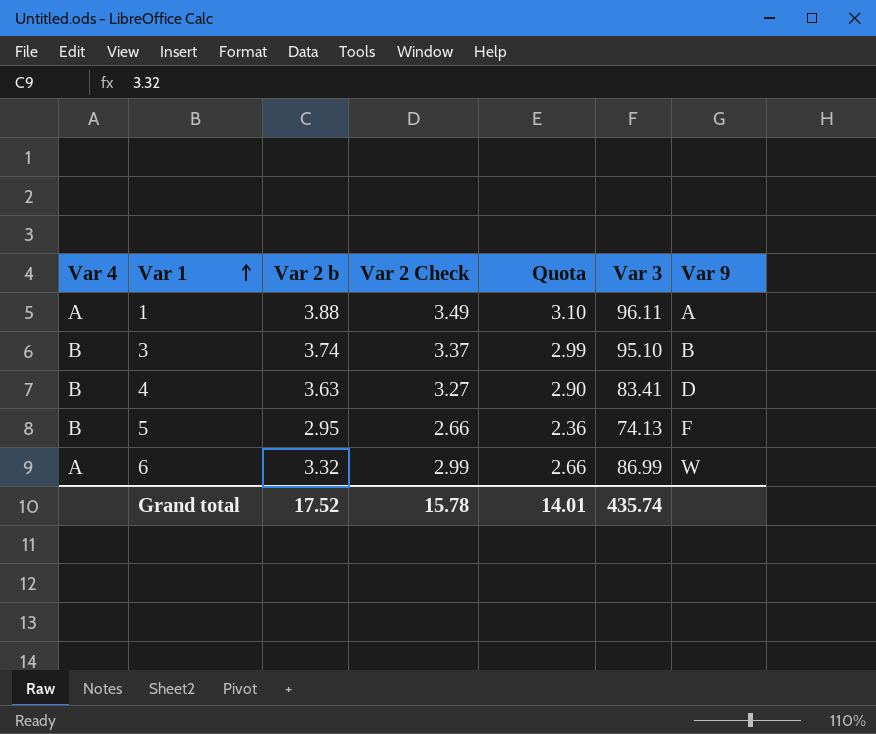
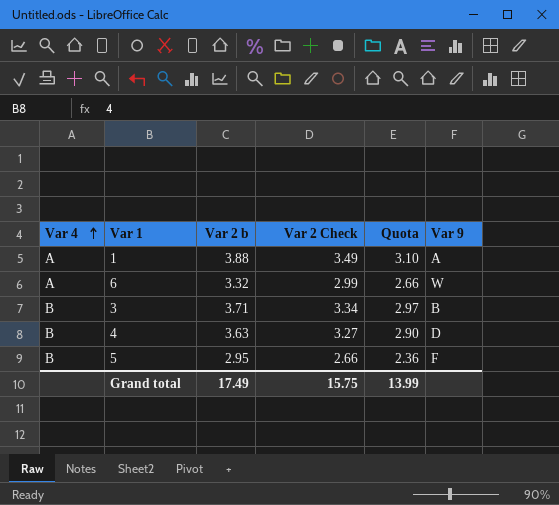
row order: Var 1 ascending -> Var 4 ascending
column Var 3 | position: 6 -> none
3 | Var 2 b: 3.74 -> 3.71
3 | Var 2 Check: 3.37 -> 3.34
3 | Quota: 2.99 -> 2.97
Grand total | Var 2 b: 17.52 -> 17.49
Grand total | Var 2 Check: 15.78 -> 15.75
Grand total | Quota: 14.01 -> 13.99

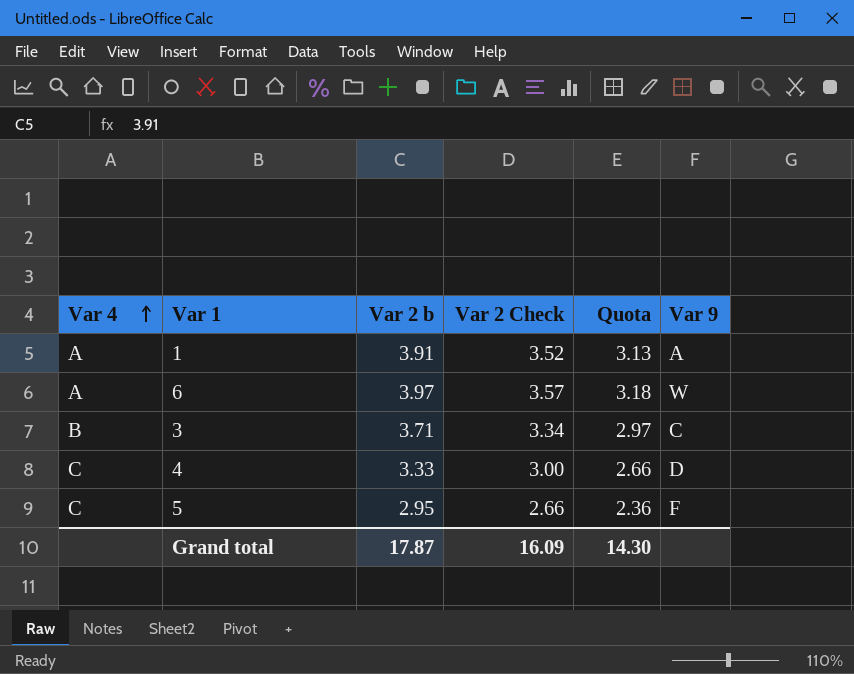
1 | Var 2 b: 3.88 -> 3.91
1 | Var 2 Check: 3.49 -> 3.52
1 | Quota: 3.10 -> 3.13
6 | Var 2 b: 3.32 -> 3.97
6 | Var 2 Check: 2.99 -> 3.57
6 | Quota: 2.66 -> 3.18
3 | Var 9: B -> C
4 | Var 4: B -> C
4 | Var 2 b: 3.63 -> 3.33
4 | Var 2 Check: 3.27 -> 3.00
4 | Quota: 2.90 -> 2.66
5 | Var 4: B -> C
Grand total | Var 2 b: 17.49 -> 17.87
Grand total | Var 2 Check: 15.75 -> 16.09
Grand total | Quota: 13.99 -> 14.30

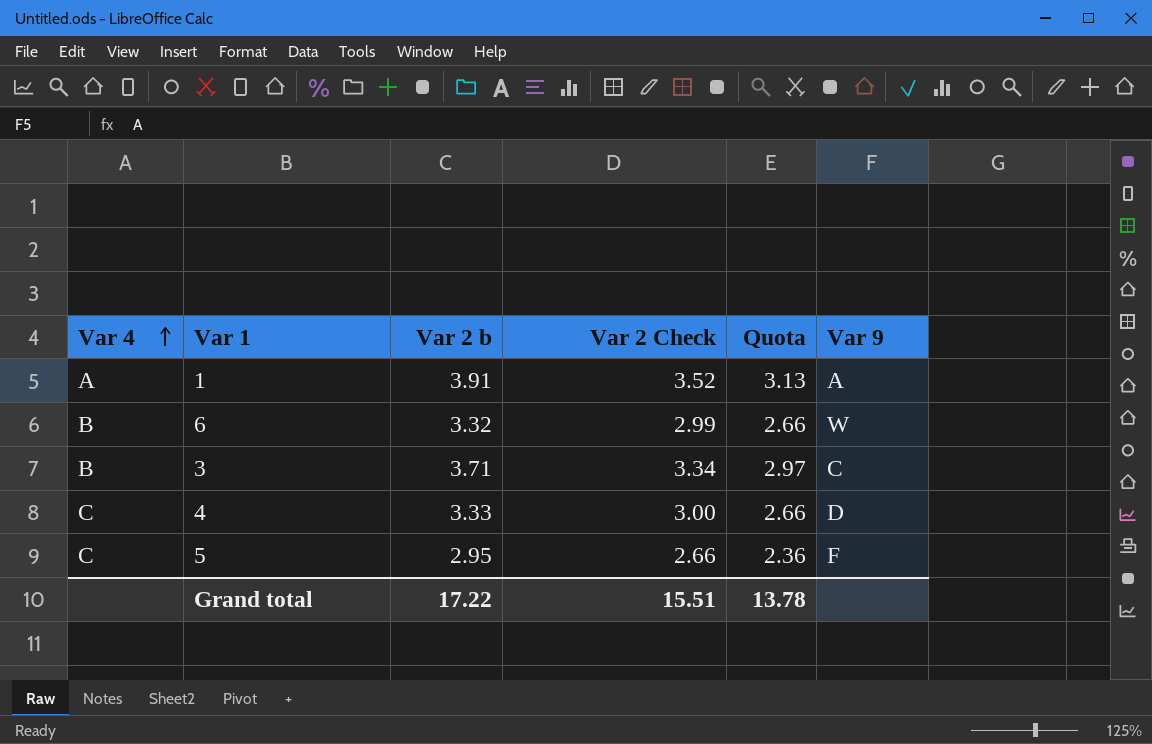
6 | Var 4: A -> B
6 | Var 2 b: 3.97 -> 3.32
6 | Var 2 Check: 3.57 -> 2.99
6 | Quota: 3.18 -> 2.66
Grand total | Var 2 b: 17.87 -> 17.22
Grand total | Var 2 Check: 16.09 -> 15.51
Grand total | Quota: 14.30 -> 13.78

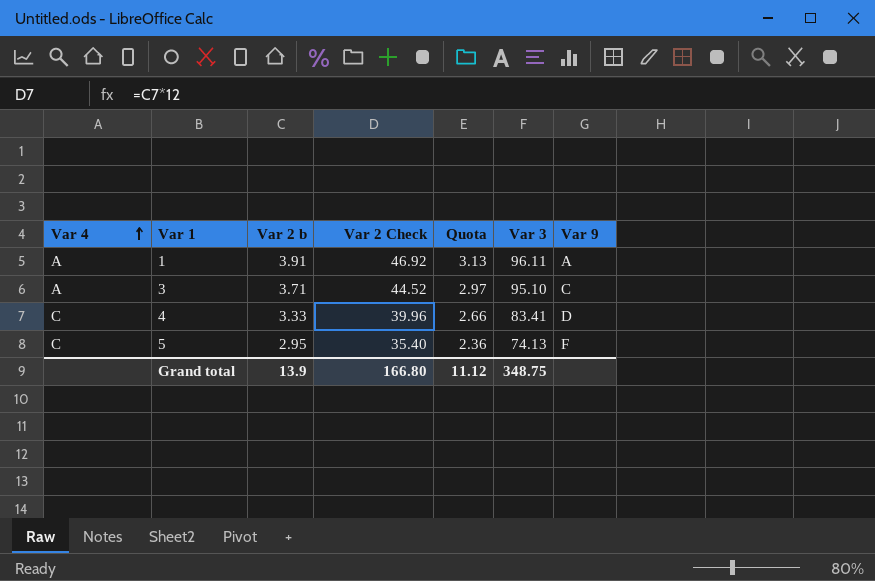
column Var 2 Check | formula: [Var 2 b] * 0.9 -> [Var 2 b] * 12
column Var 3 | position: none -> 6
row 6: B | 3.32 | 2.99 | 2.66 | W -> none
3 | Var 4: B -> A
Grand total | Var 2 b: 17.22 -> 13.9
Grand total | Var 2 Check: 15.51 -> 166.80
Grand total | Quota: 13.78 -> 11.12

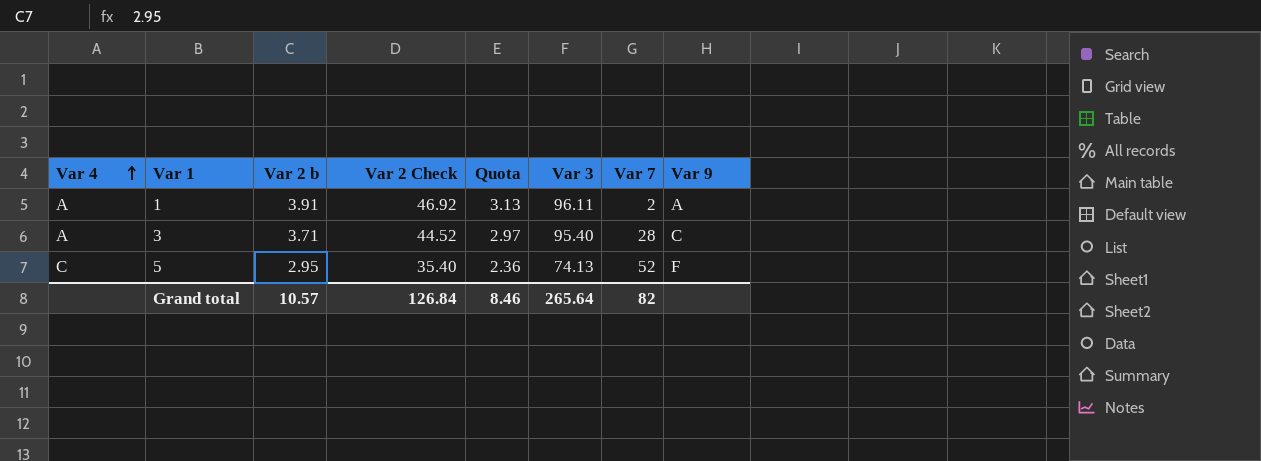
column Var 7 | position: none -> 7
row 4: C | 3.33 | 39.96 | 2.66 | 83.41 | D -> none
3 | Var 3: 95.10 -> 95.40
Grand total | Var 2 b: 13.9 -> 10.57
Grand total | Var 2 Check: 166.80 -> 126.84
Grand total | Quota: 11.12 -> 8.46
Grand total | Var 3: 348.75 -> 265.64

